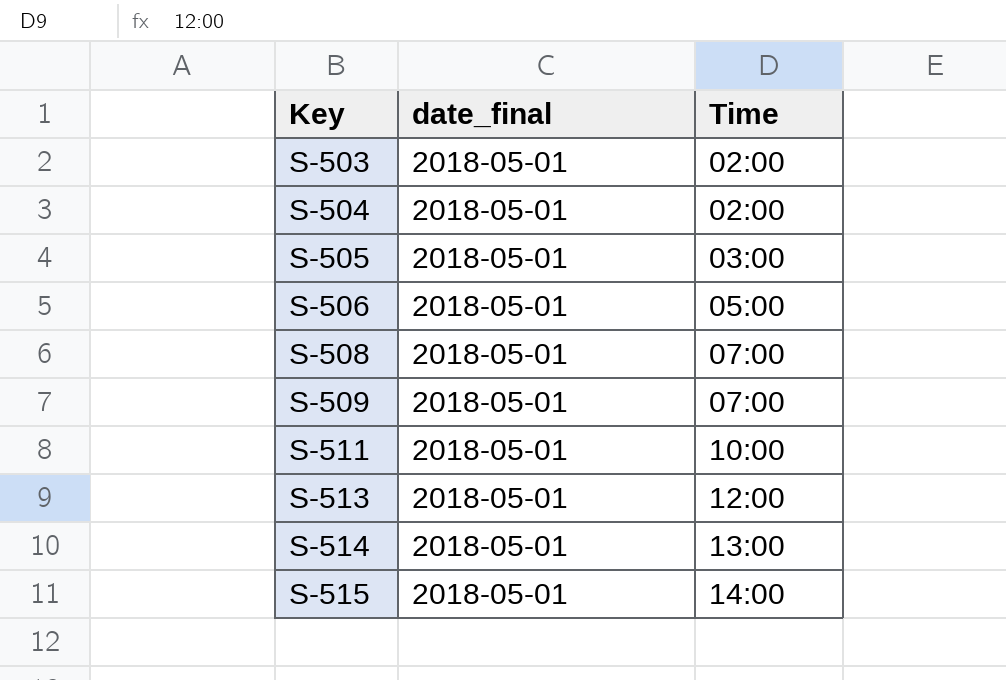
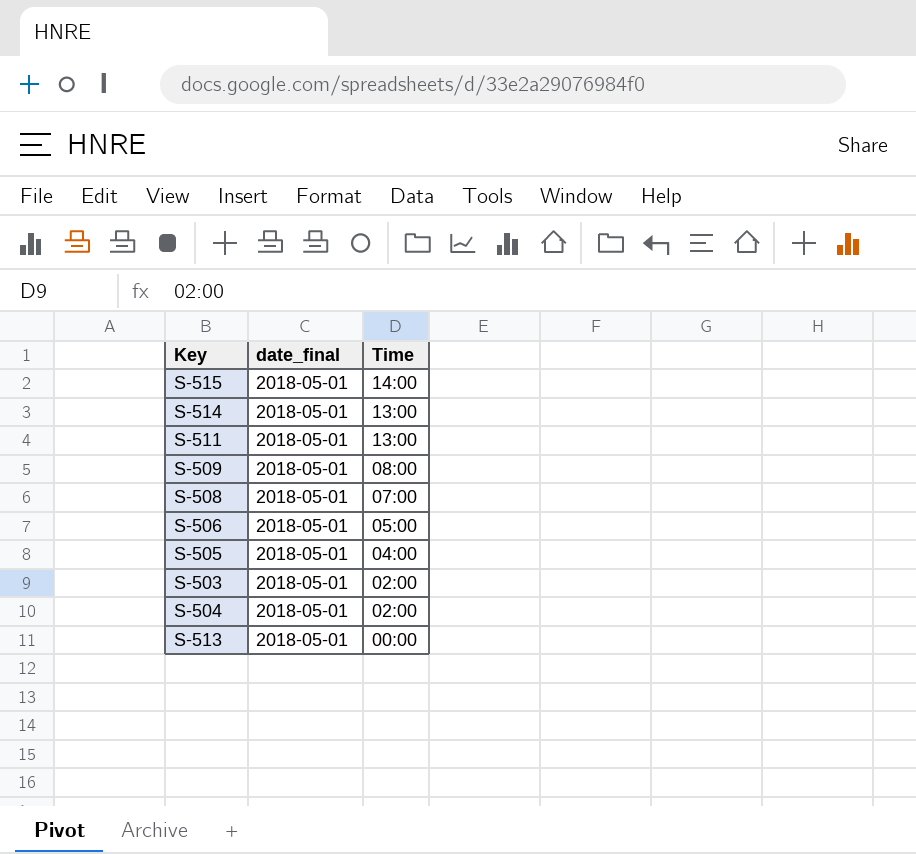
row order: Key ascending -> Time descending
S-511 | Time: 10:00 -> 13:00
S-509 | Time: 07:00 -> 08:00
S-505 | Time: 03:00 -> 04:00
S-513 | Time: 12:00 -> 00:00

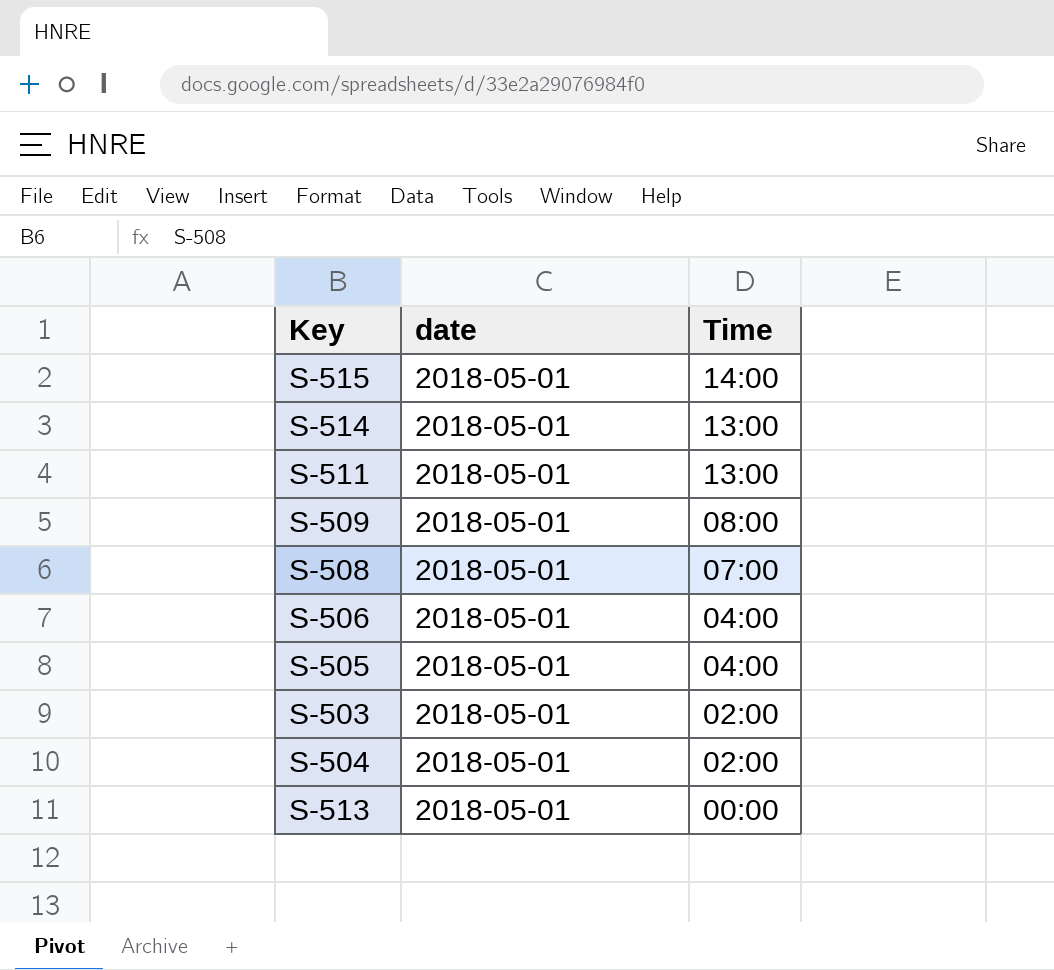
column name: date_final -> date
S-506 | Time: 05:00 -> 04:00

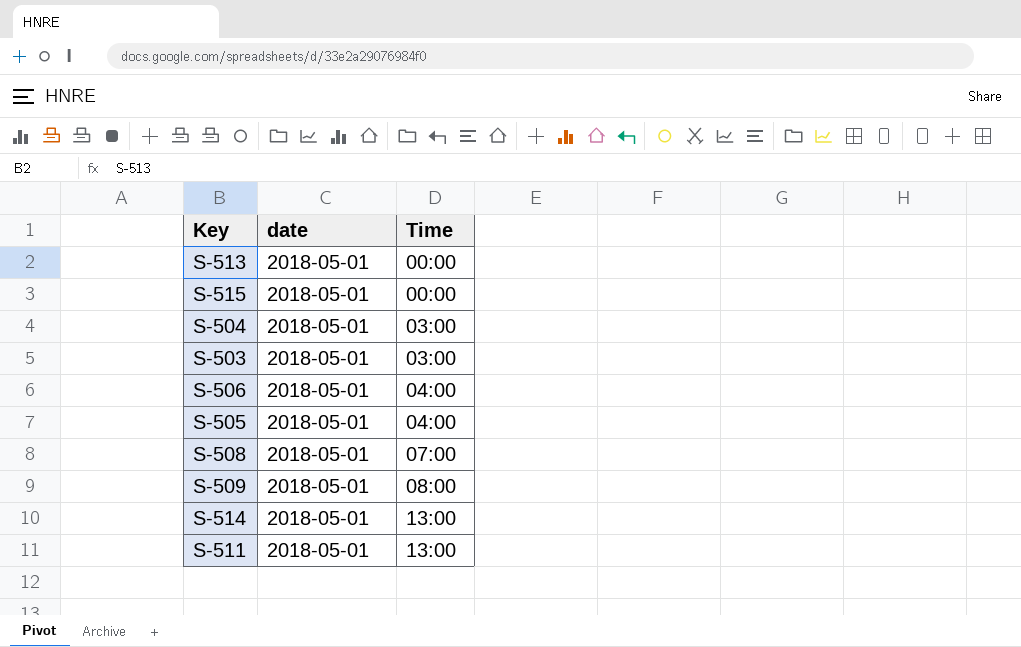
row order: Time descending -> Time ascending
S-515 | Time: 14:00 -> 00:00
S-504 | Time: 02:00 -> 03:00
S-503 | Time: 02:00 -> 03:00

